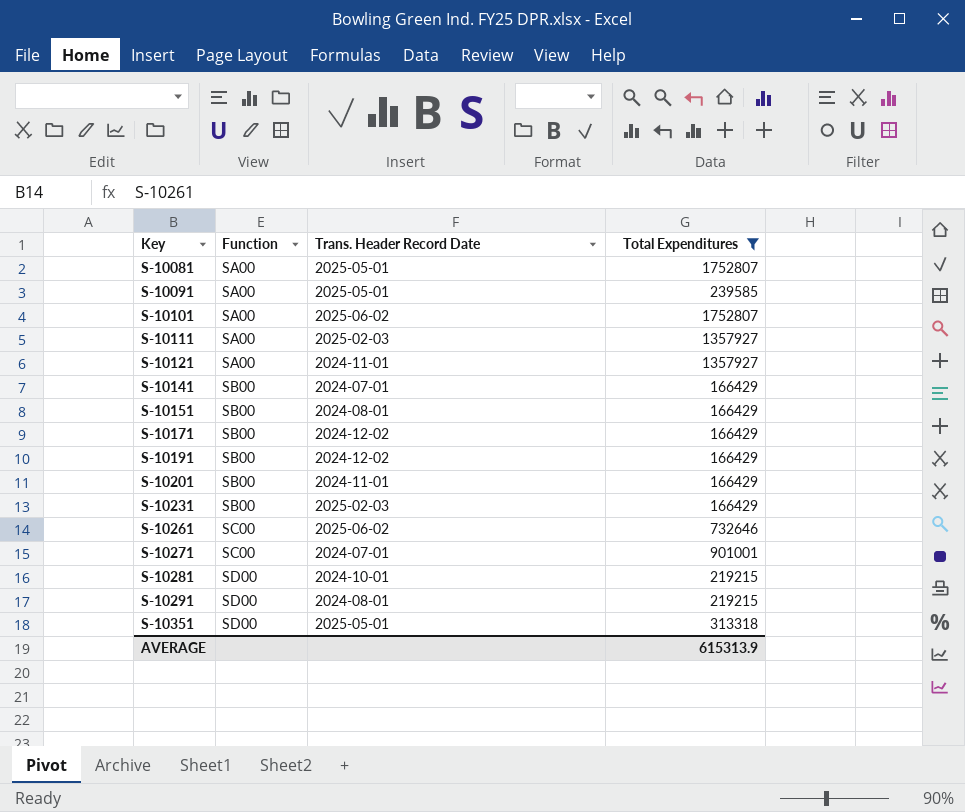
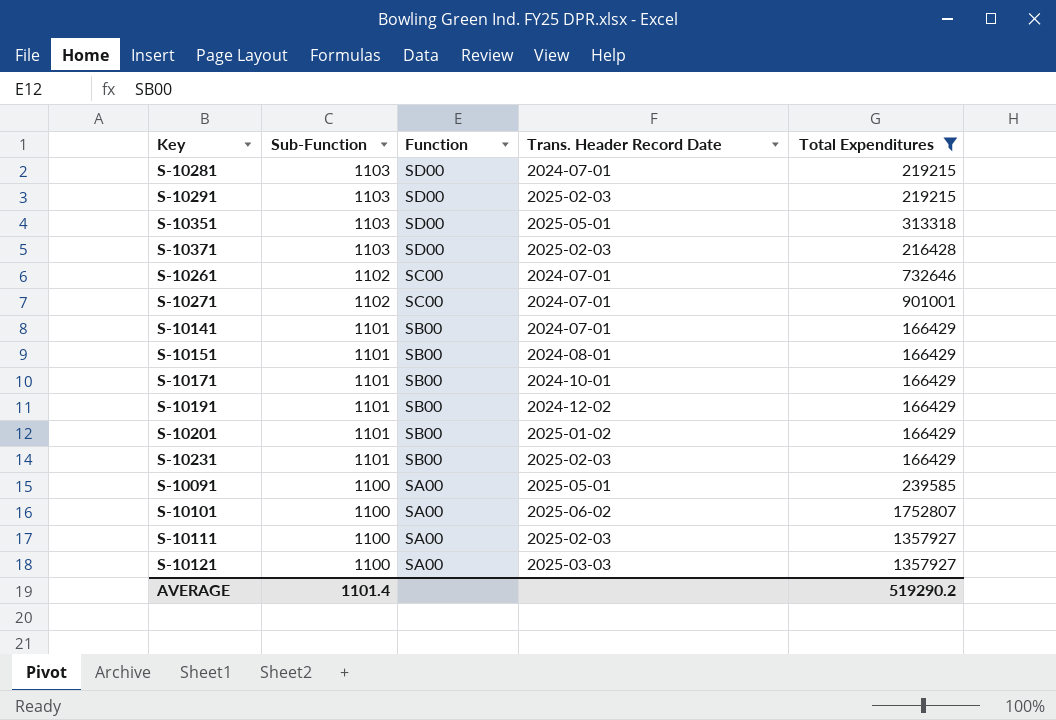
row order: Key ascending -> Sub-Function descending
column Sub-Function | position: none -> 2
row S-10081: SA00 | 2025-05-01 | 1752807 -> none
S-10281 | Trans. Header Record Date: 2024-10-01 -> 2024-07-01
S-10291 | Trans. Header Record Date: 2024-08-01 -> 2025-02-03
row S-10371: none -> 1103 | SD00 | 2025-02-03 | 216428
S-10261 | Trans. Header Record Date: 2025-06-02 -> 2024-07-01
S-10171 | Trans. Header Record Date: 2024-12-02 -> 2024-10-01
S-10201 | Trans. Header Record Date: 2024-11-01 -> 2025-01-02
S-10121 | Trans. Header Record Date: 2024-11-01 -> 2025-03-03
AVERAGE | Total Expenditures: 615313.9 -> 519290.2

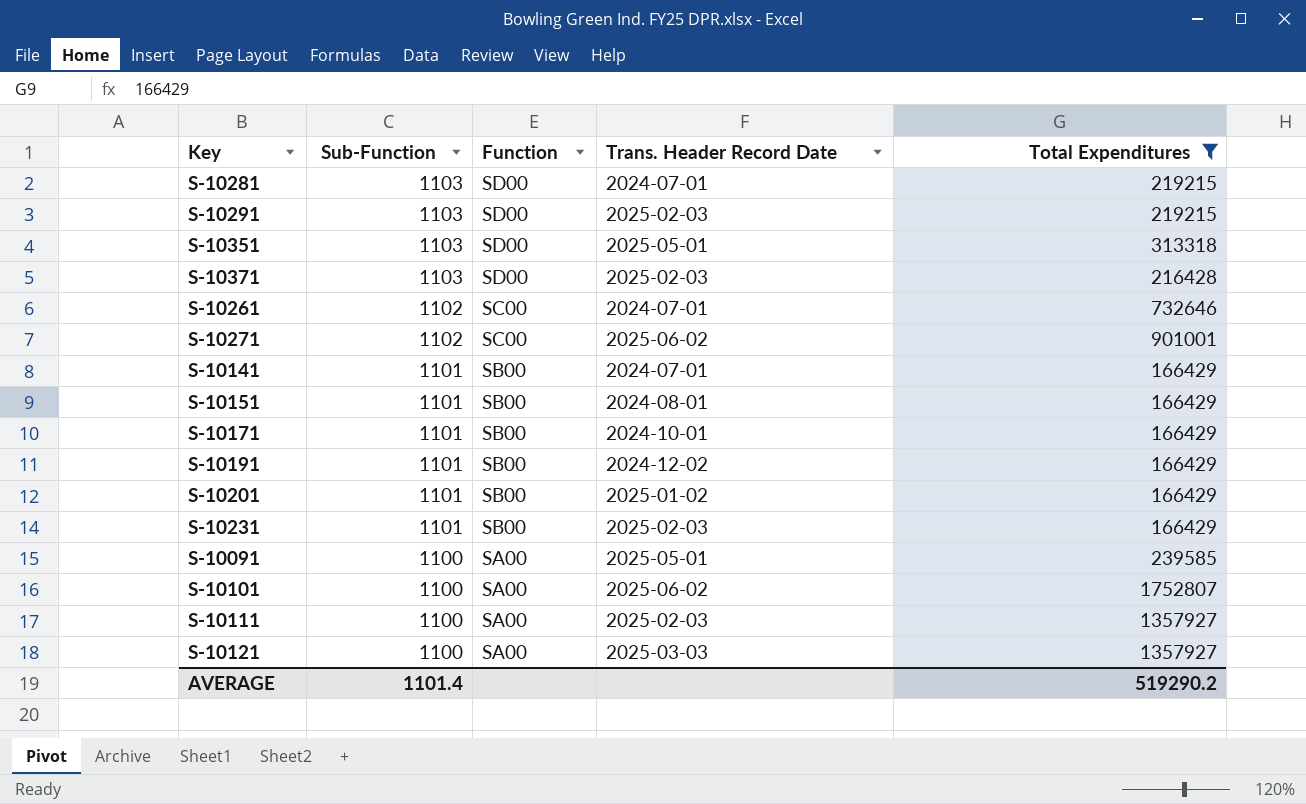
S-10271 | Trans. Header Record Date: 2024-07-01 -> 2025-06-02

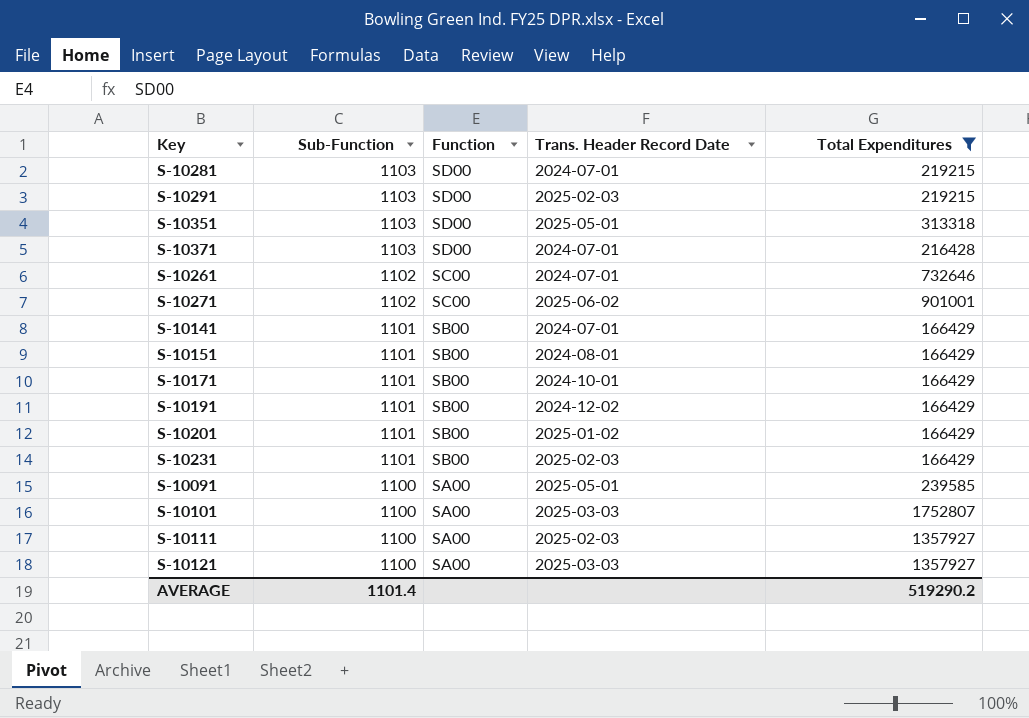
S-10371 | Trans. Header Record Date: 2025-02-03 -> 2024-07-01
S-10101 | Trans. Header Record Date: 2025-06-02 -> 2025-03-03

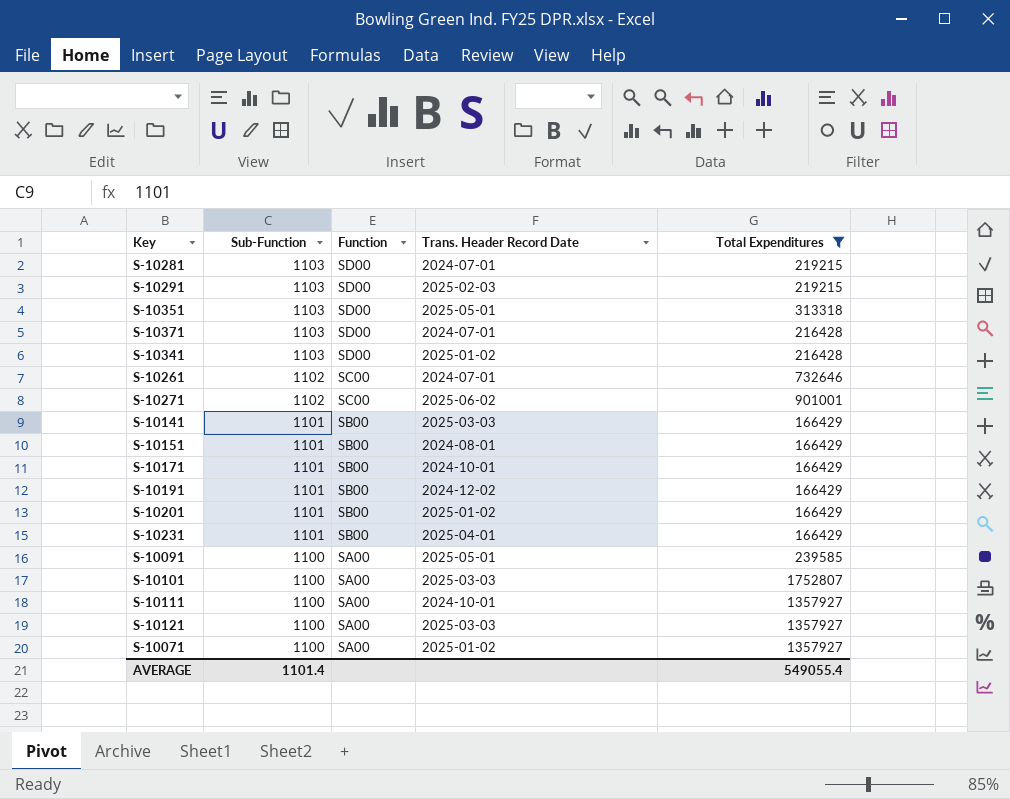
row S-10341: none -> 1103 | SD00 | 2025-01-02 | 216428
S-10141 | Trans. Header Record Date: 2024-07-01 -> 2025-03-03
S-10231 | Trans. Header Record Date: 2025-02-03 -> 2025-04-01
S-10111 | Trans. Header Record Date: 2025-02-03 -> 2024-10-01
row S-10071: none -> 1100 | SA00 | 2025-01-02 | 1357927
AVERAGE | Total Expenditures: 519290.2 -> 549055.4

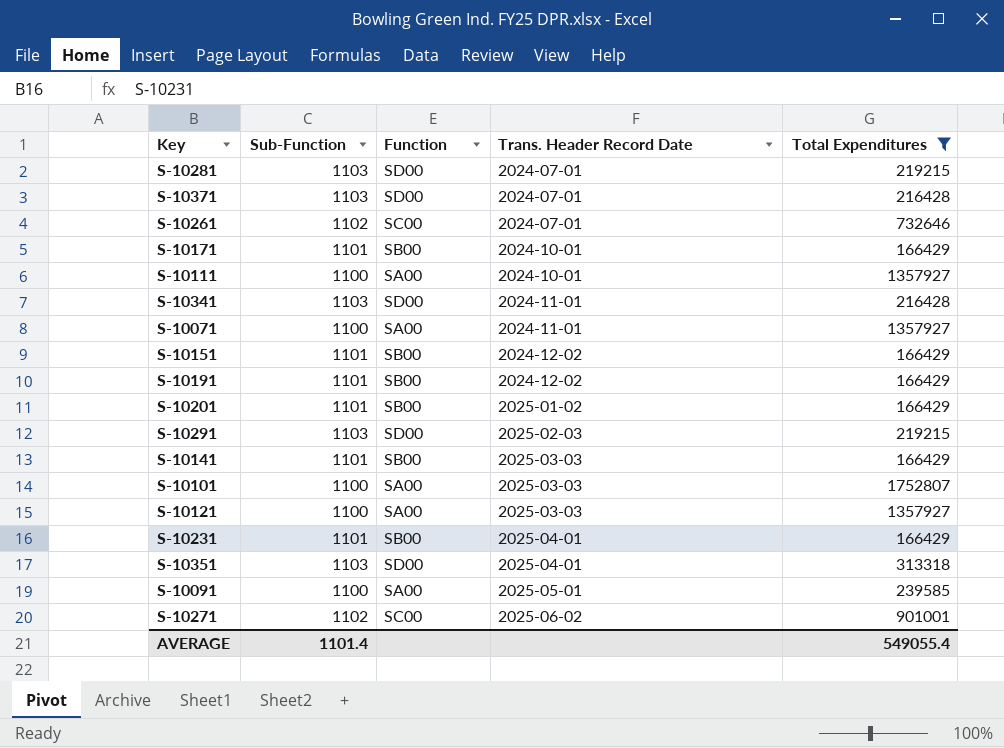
row order: Sub-Function descending -> Trans. Header Record Date ascending
S-10341 | Trans. Header Record Date: 2025-01-02 -> 2024-11-01
S-10071 | Trans. Header Record Date: 2025-01-02 -> 2024-11-01
S-10151 | Trans. Header Record Date: 2024-08-01 -> 2024-12-02
S-10351 | Trans. Header Record Date: 2025-05-01 -> 2025-04-01

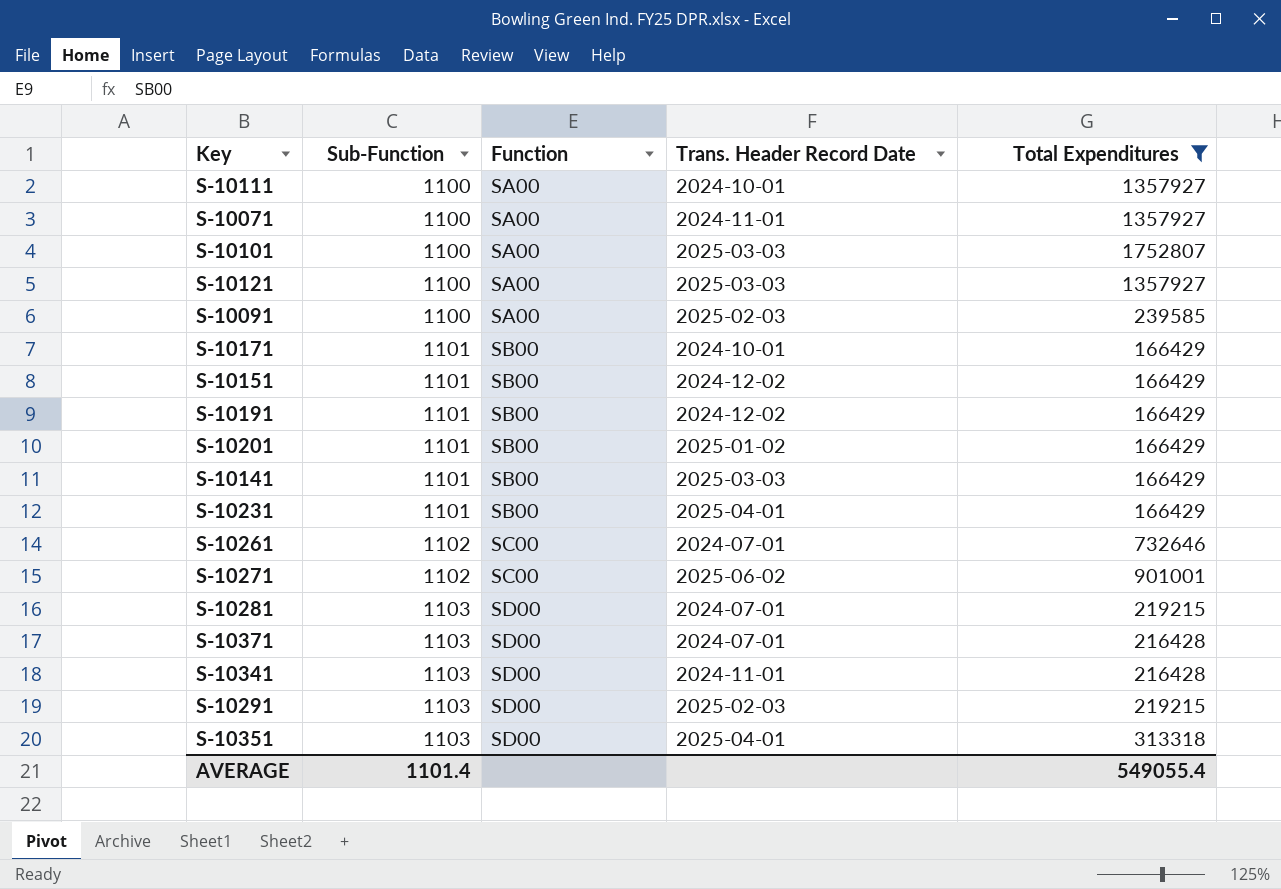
row order: Trans. Header Record Date ascending -> Sub-Function ascending
S-10091 | Trans. Header Record Date: 2025-05-01 -> 2025-02-03

